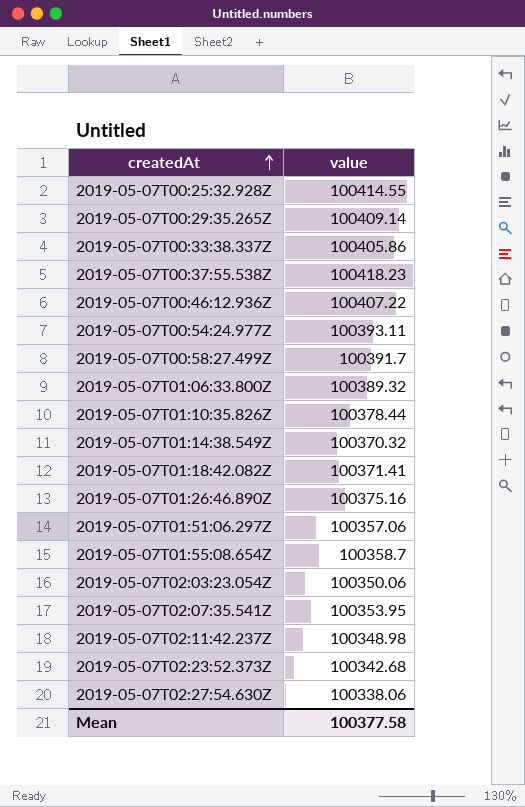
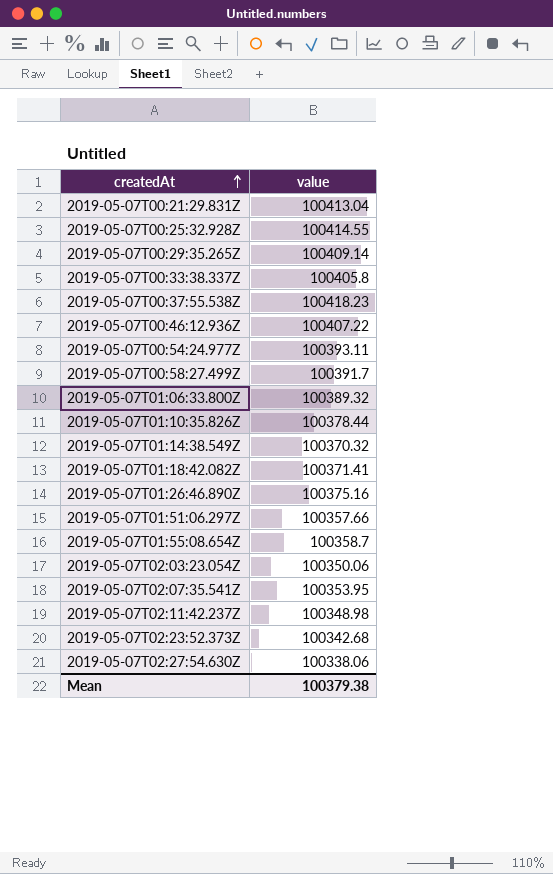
row 2019-05-07T00:21:29.831Z: none -> 100413.04
2019-05-07T00:33:38.337Z | value: 100405.86 -> 100405.8
2019-05-07T01:51:06.297Z | value: 100357.06 -> 100357.66
Mean | value: 100377.58 -> 100379.38

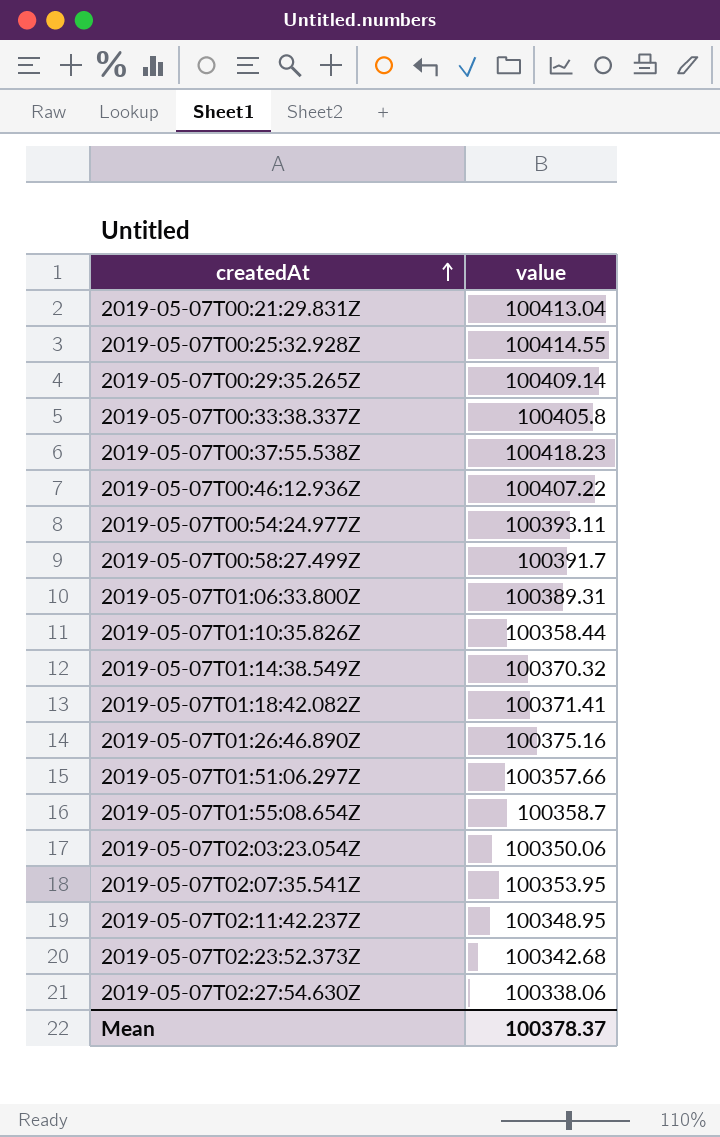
2019-05-07T01:06:33.800Z | value: 100389.32 -> 100389.31
2019-05-07T01:10:35.826Z | value: 100378.44 -> 100358.44
2019-05-07T02:11:42.237Z | value: 100348.98 -> 100348.95
Mean | value: 100379.38 -> 100378.37

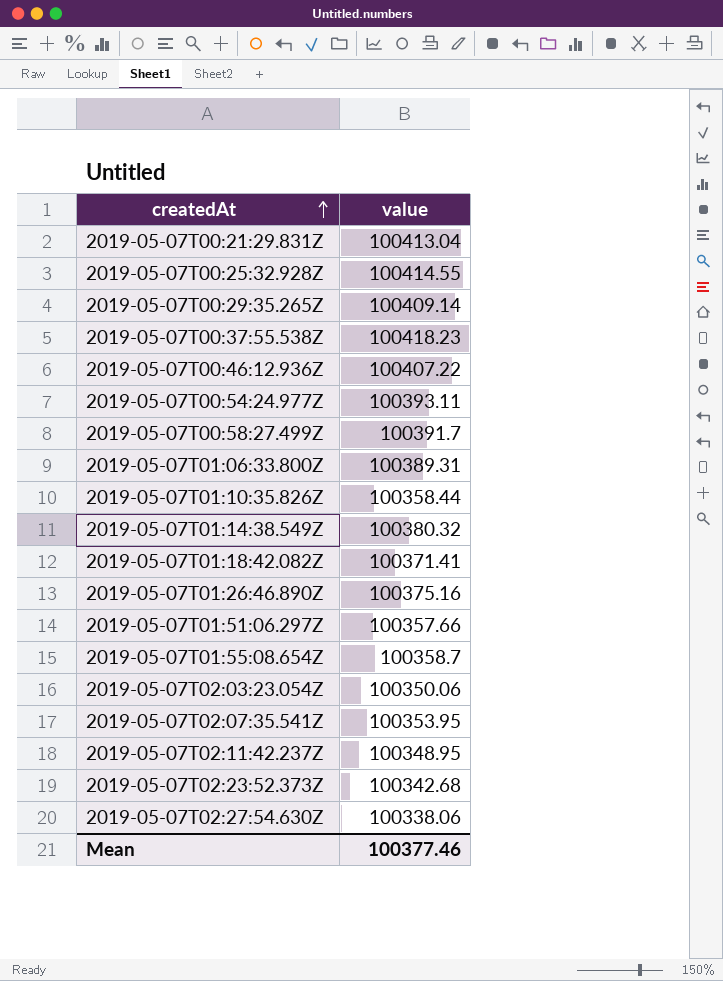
row 2019-05-07T00:33:38.337Z: 100405.8 -> none
2019-05-07T01:14:38.549Z | value: 100370.32 -> 100380.32
Mean | value: 100378.37 -> 100377.46

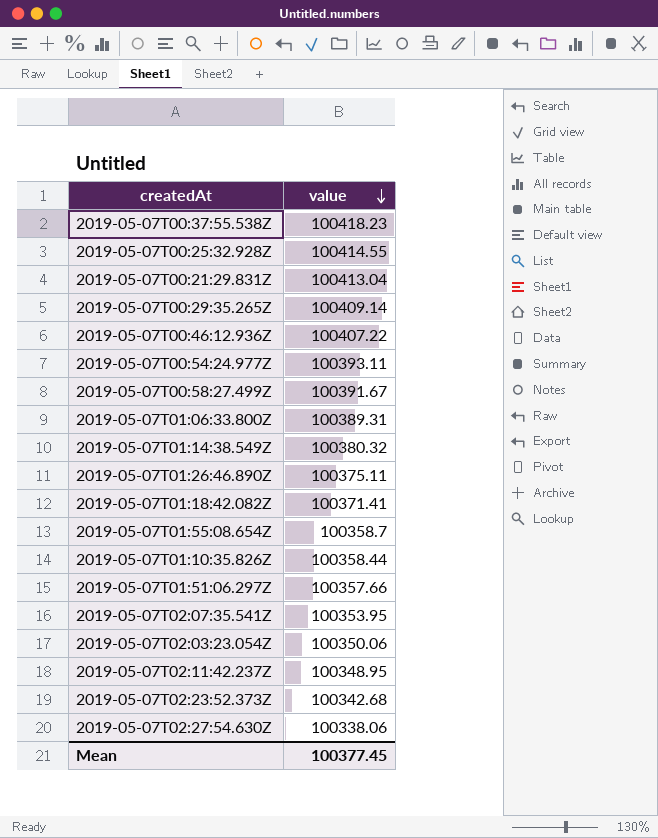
row order: createdAt ascending -> value descending
2019-05-07T00:58:27.499Z | value: 100391.7 -> 100391.67
2019-05-07T01:26:46.890Z | value: 100375.16 -> 100375.11
Mean | value: 100377.46 -> 100377.45

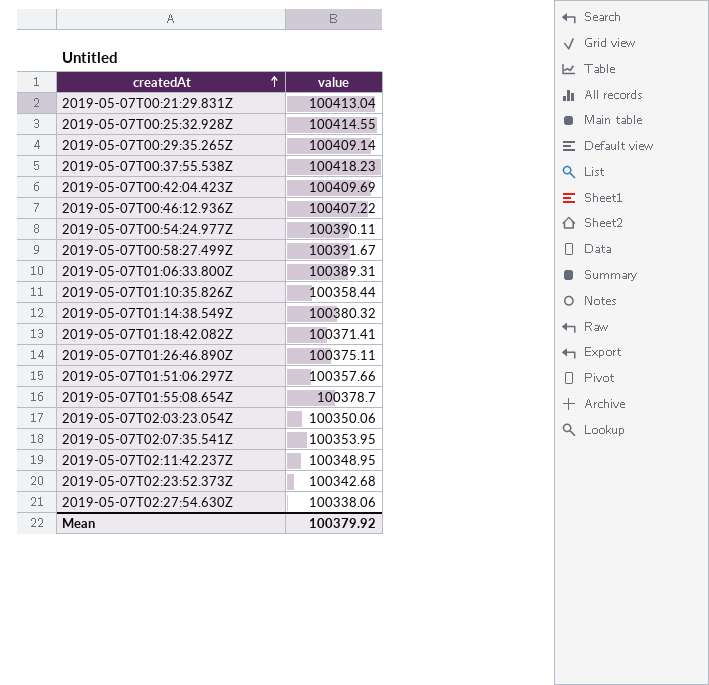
row order: value descending -> createdAt ascending
row 2019-05-07T00:42:04.423Z: none -> 100409.69
2019-05-07T00:54:24.977Z | value: 100393.11 -> 100390.11
2019-05-07T01:55:08.654Z | value: 100358.7 -> 100378.7
Mean | value: 100377.45 -> 100379.92

